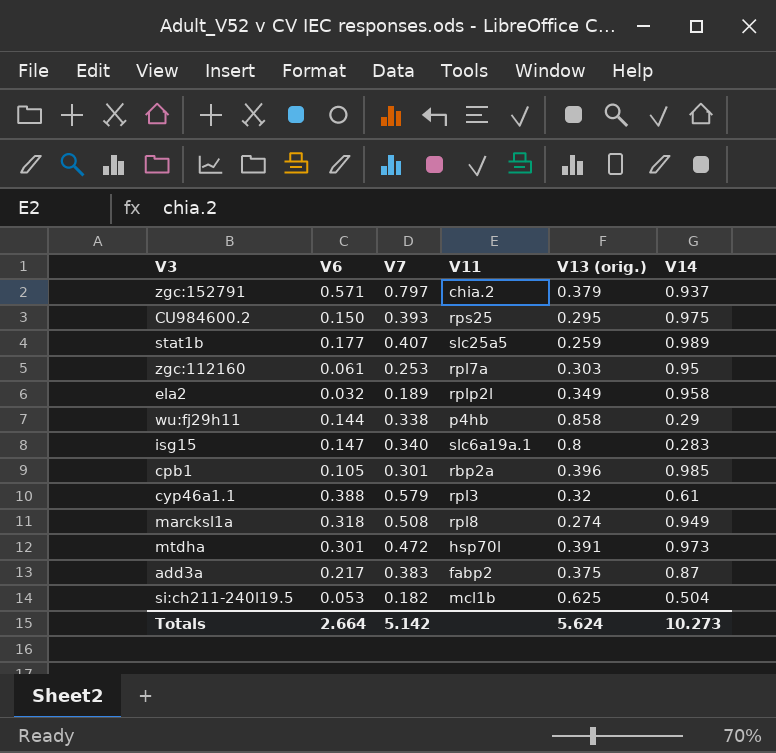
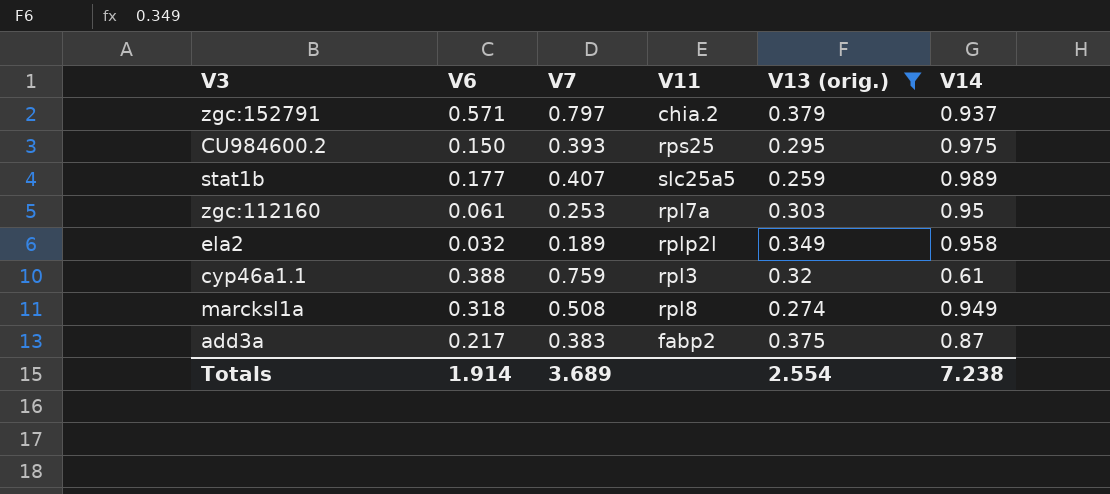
filter: none -> V13 (orig.) <= 0.379
cyp46a1.1 | V7: 0.579 -> 0.759
Totals | V6: 2.664 -> 1.914
Totals | V7: 5.142 -> 3.689
Totals | V13 (orig.): 5.624 -> 2.554
Totals | V14: 10.273 -> 7.238

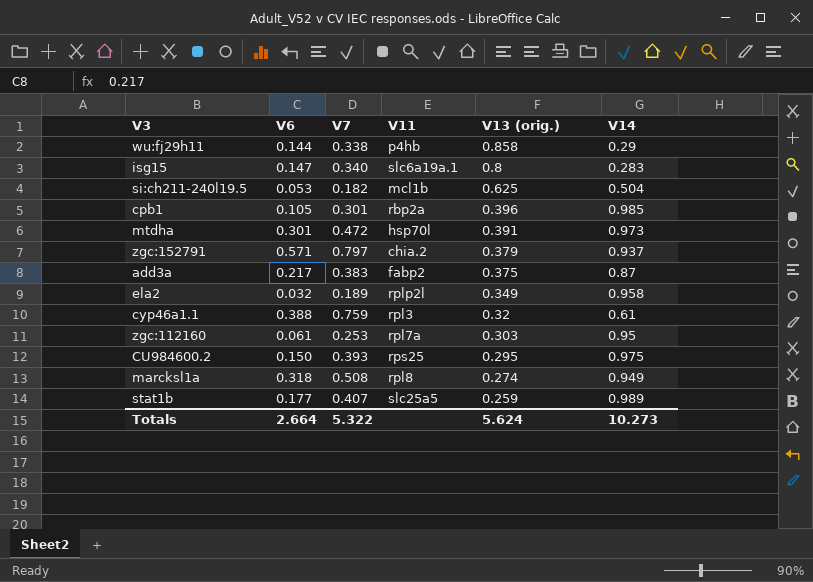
filter: V13 (orig.) <= 0.379 -> none
row order: none -> V13 (orig.) descending
Totals | V6: 1.914 -> 2.664
Totals | V7: 3.689 -> 5.322
Totals | V13 (orig.): 2.554 -> 5.624
Totals | V14: 7.238 -> 10.273

